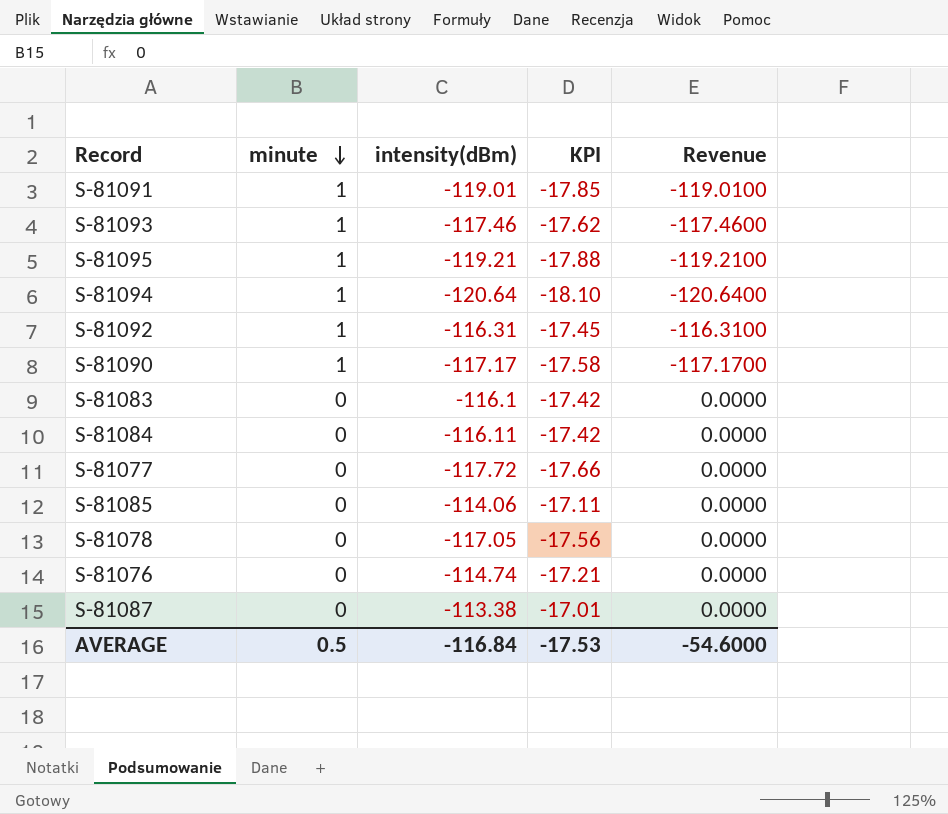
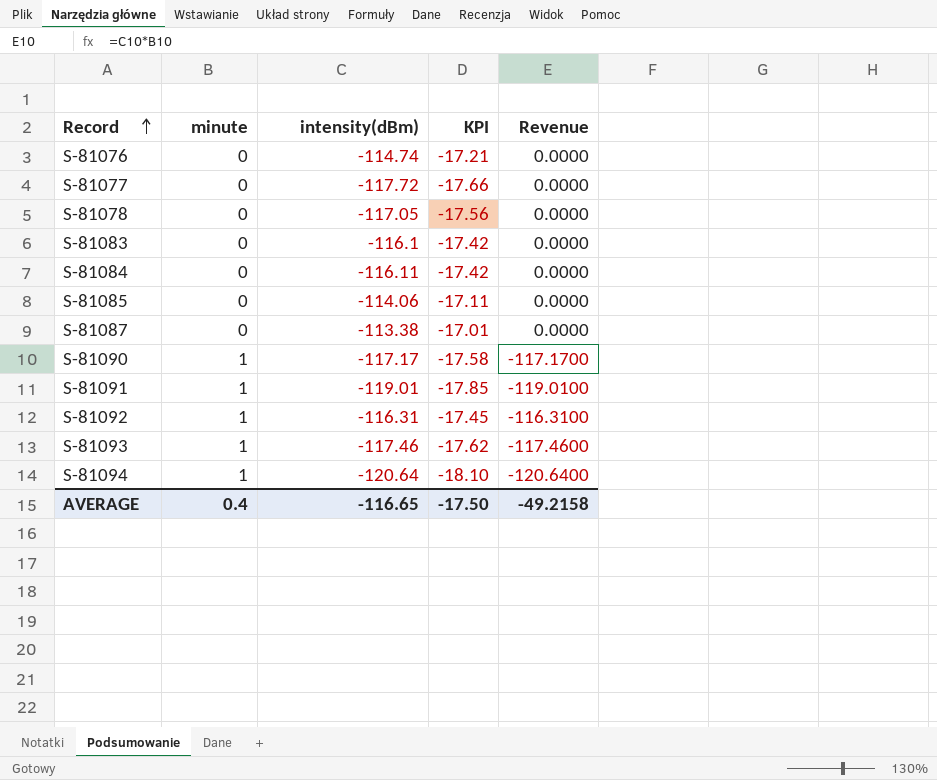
row order: minute descending -> Record ascending
row S-81095: 1 | -119.21 | -17.88 | -119.2100 -> none
AVERAGE | minute: 0.5 -> 0.4
AVERAGE | intensity(dBm): -116.84 -> -116.65
AVERAGE | KPI: -17.53 -> -17.50
AVERAGE | Revenue: -54.6000 -> -49.2158

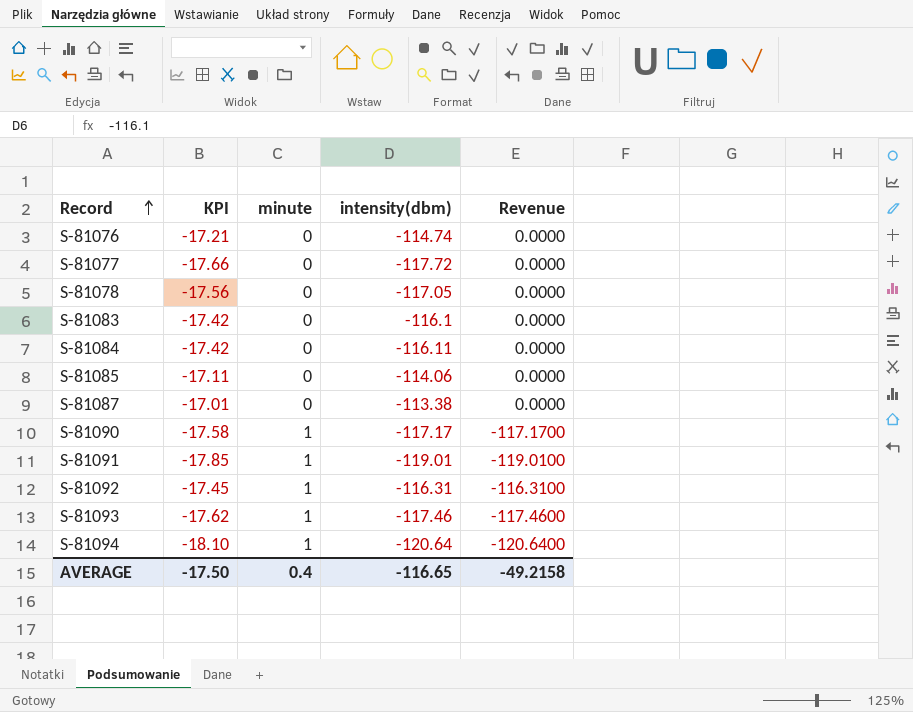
column KPI | position: 4 -> 2
column name: intensity(dBm) -> intensity(dbm)

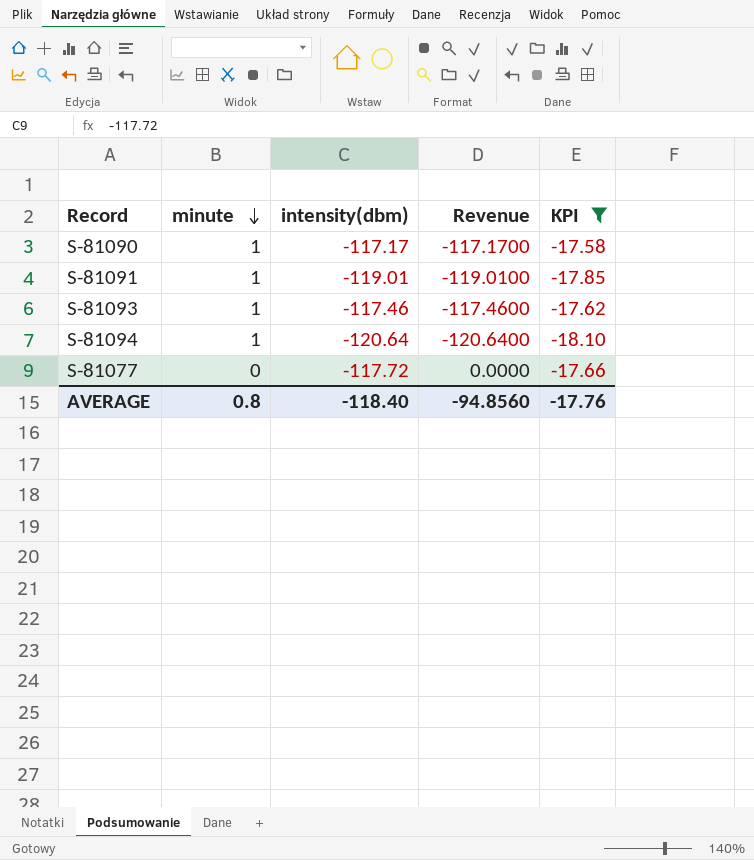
filter: none -> KPI <= -17.58
row order: Record ascending -> minute descending
column KPI | position: 2 -> 5
AVERAGE | minute: 0.4 -> 0.8
AVERAGE | intensity(dbm): -116.65 -> -118.40
AVERAGE | Revenue: -49.2158 -> -94.8560
AVERAGE | KPI: -17.50 -> -17.76

